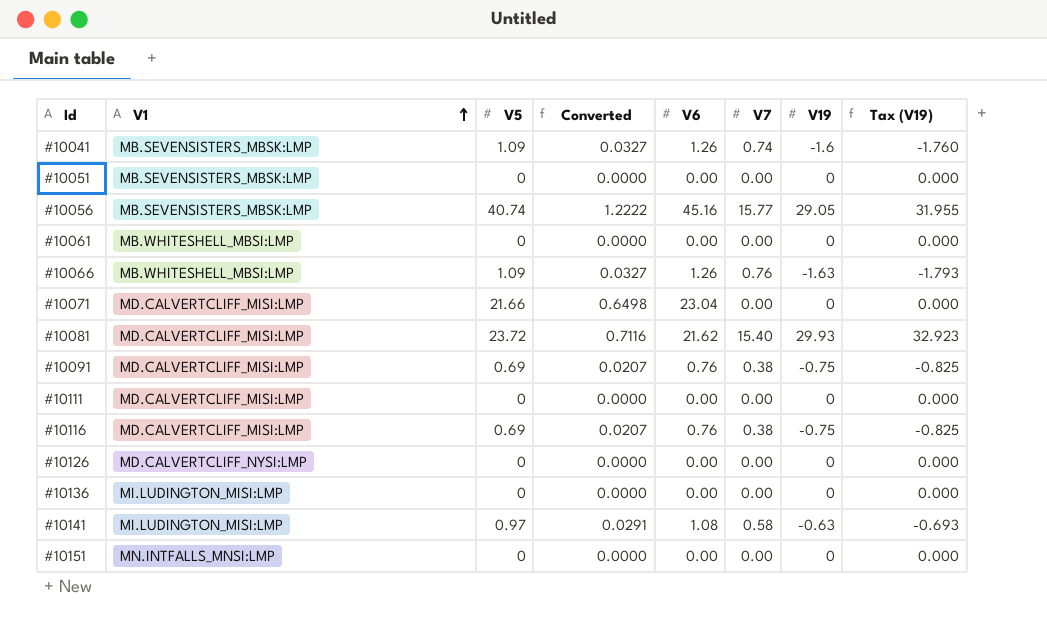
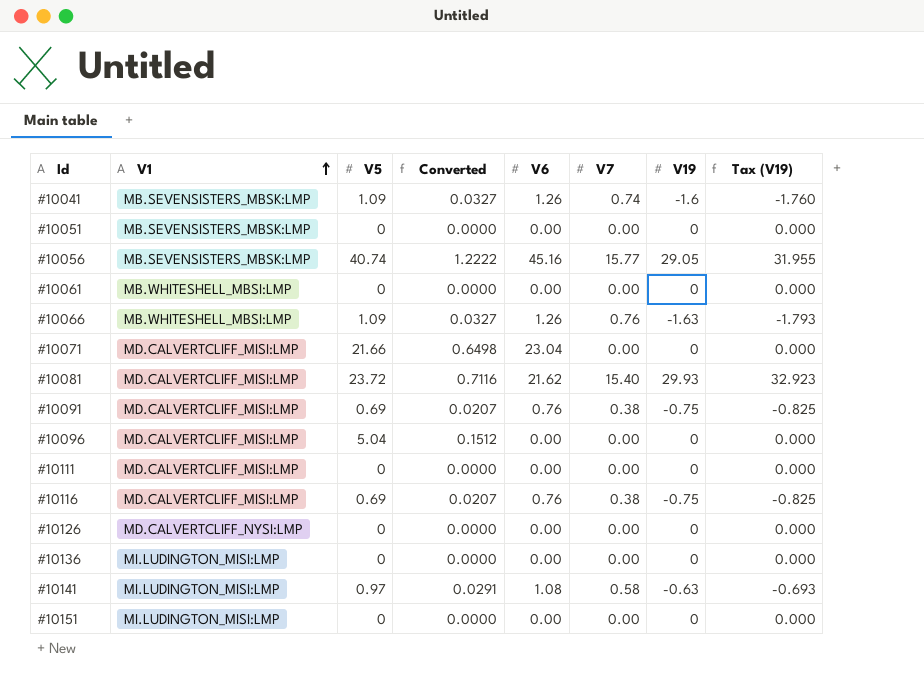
row #10096: none -> MD.CALVERTCLIFF_MISI:LMP | 5.04 | 0.1512 | 0.00 | 0.00 | 0 | 0.000
#10151 | V1: MN.INTFALLS_MNSI:LMP -> MI.LUDINGTON_MISI:LMP

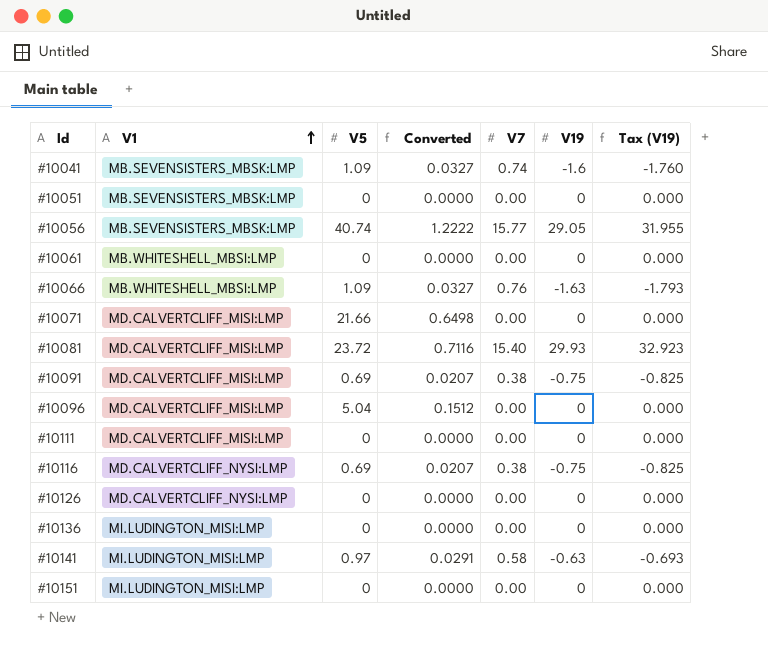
column V6 | position: 5 -> none
#10116 | V1: MD.CALVERTCLIFF_MISI:LMP -> MD.CALVERTCLIFF_NYSI:LMP

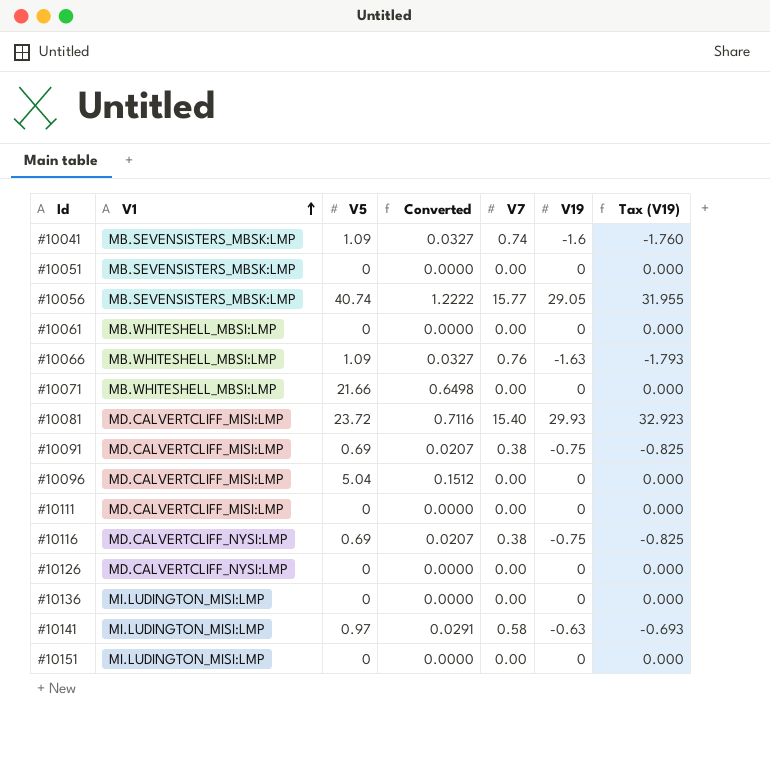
#10071 | V1: MD.CALVERTCLIFF_MISI:LMP -> MB.WHITESHELL_MBSI:LMP

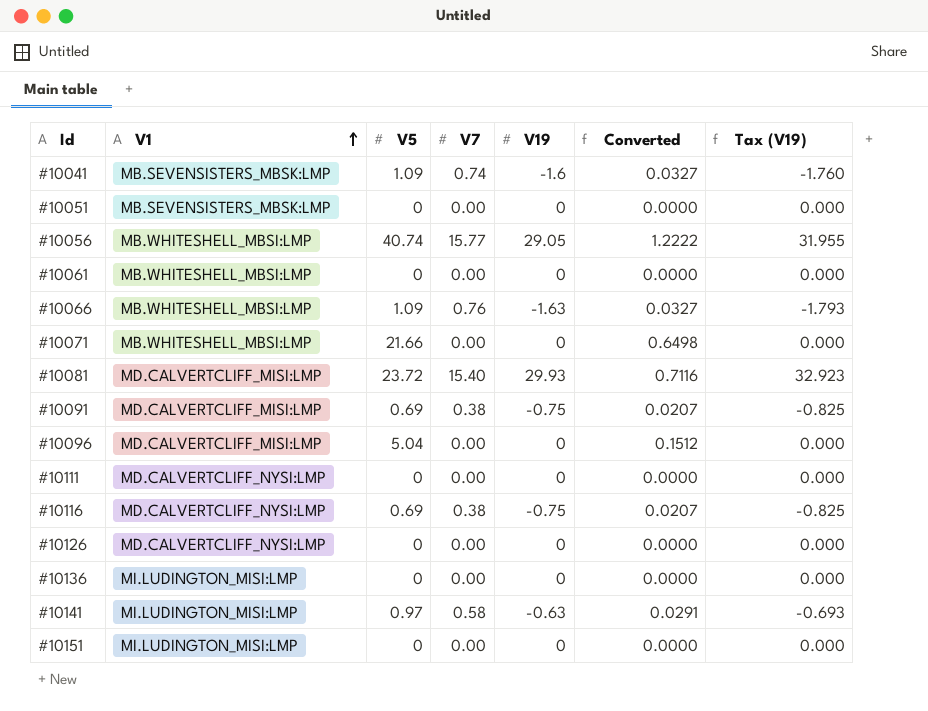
column Converted | position: 4 -> 6
#10056 | V1: MB.SEVENSISTERS_MBSK:LMP -> MB.WHITESHELL_MBSI:LMP
#10111 | V1: MD.CALVERTCLIFF_MISI:LMP -> MD.CALVERTCLIFF_NYSI:LMP

